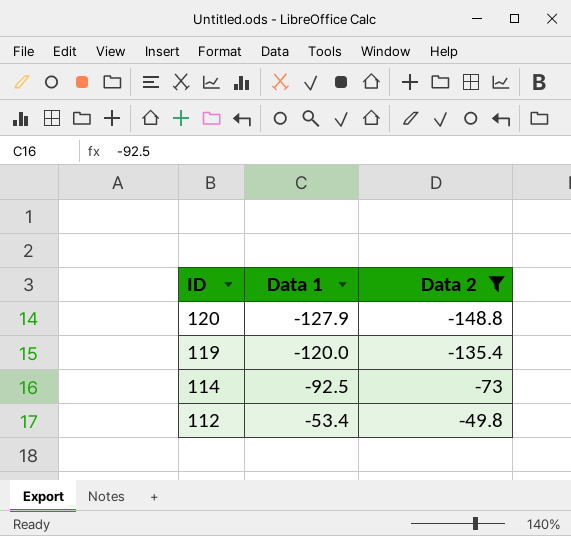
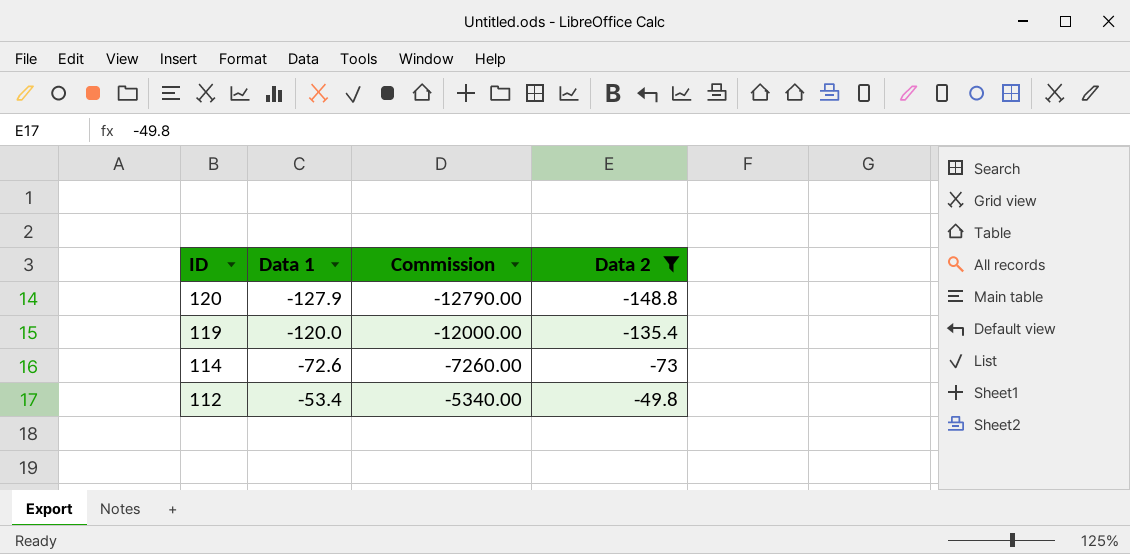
column Commission | formula: none -> [Data 1] * 100
114 | Data 1: -92.5 -> -72.6

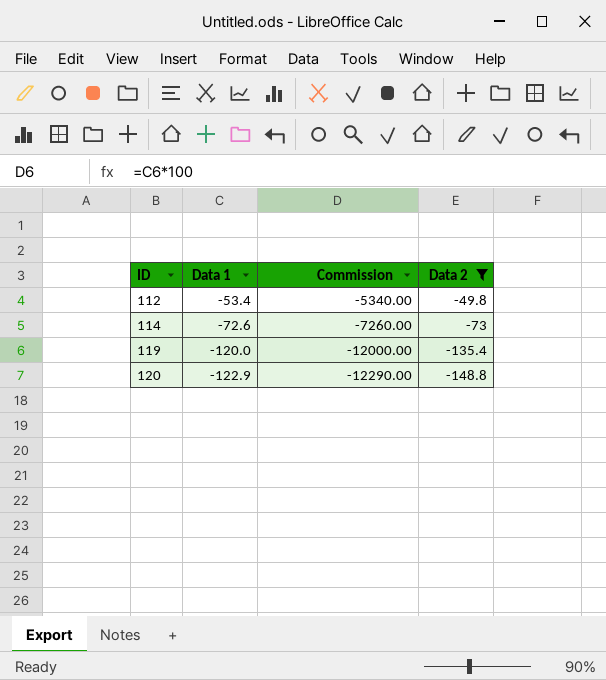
row order: ID descending -> ID ascending
120 | Data 1: -127.9 -> -122.9
120 | Commission: -12790.00 -> -12290.00

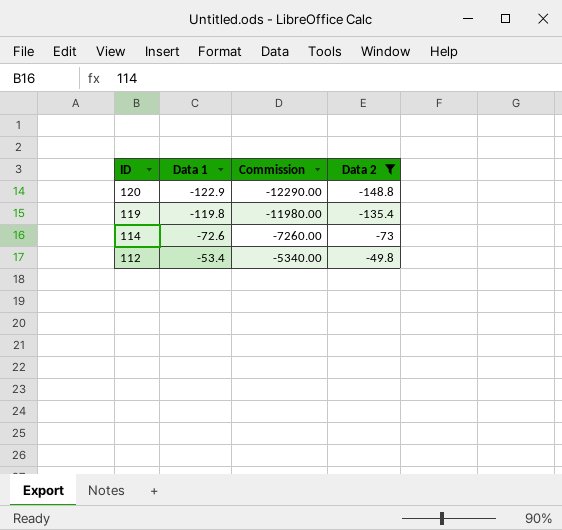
row order: ID ascending -> ID descending
119 | Data 1: -120.0 -> -119.8
119 | Commission: -12000.00 -> -11980.00

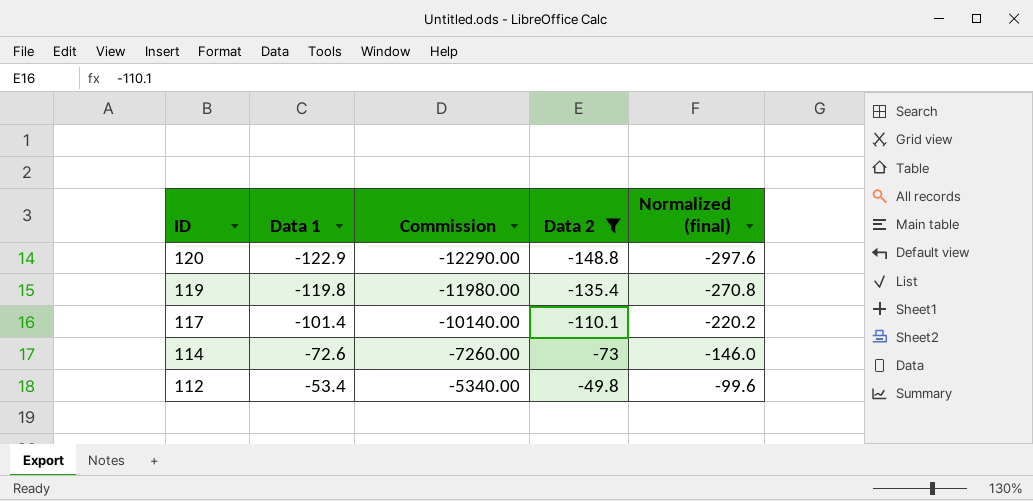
column Normalized (final) | formula: none -> [Data 2] * 2
row 117: none -> -101.4 | -10140.00 | -110.1 | -220.2

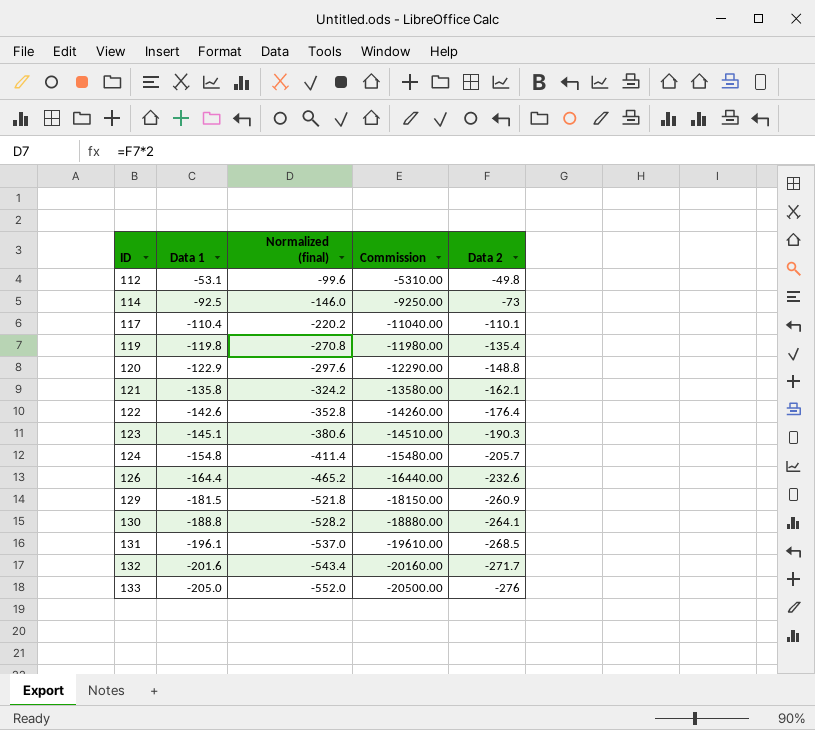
filter: Data 2 >= -148.8 -> none
row order: ID descending -> ID ascending
column Normalized (final) | position: 5 -> 3
112 | Data 1: -53.4 -> -53.1
112 | Commission: -5340.00 -> -5310.00
114 | Data 1: -72.6 -> -92.5
114 | Commission: -7260.00 -> -9250.00
117 | Data 1: -101.4 -> -110.4
117 | Commission: -10140.00 -> -11040.00

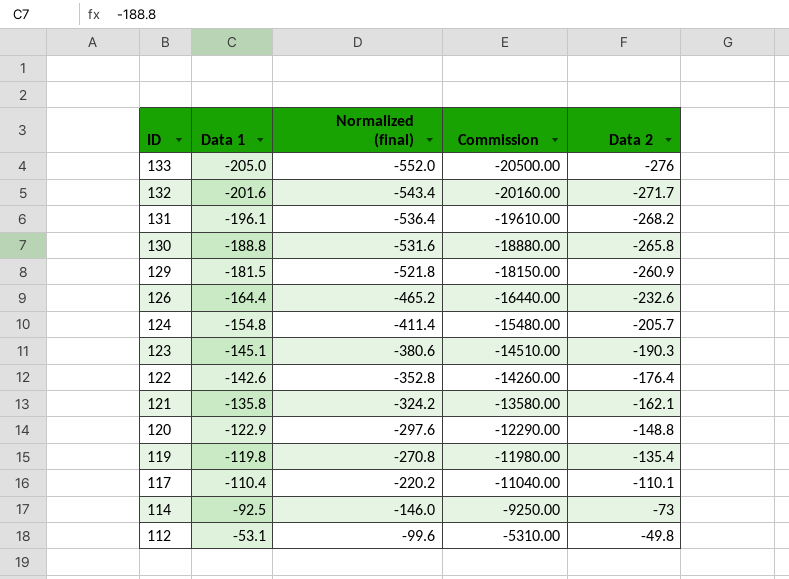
row order: ID ascending -> ID descending
131 | Normalized (final): -537.0 -> -536.4
131 | Data 2: -268.5 -> -268.2
130 | Normalized (final): -528.2 -> -531.6
130 | Data 2: -264.1 -> -265.8

